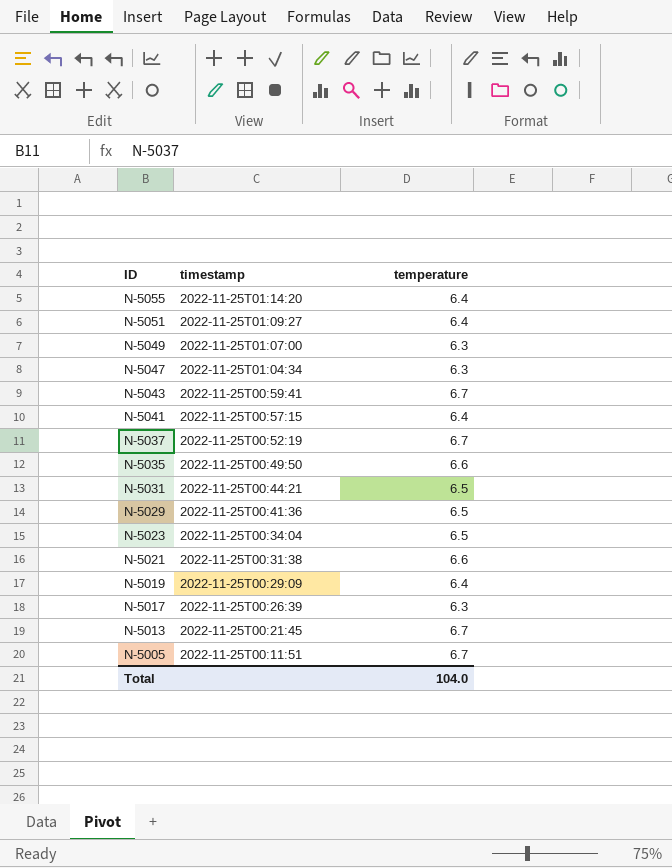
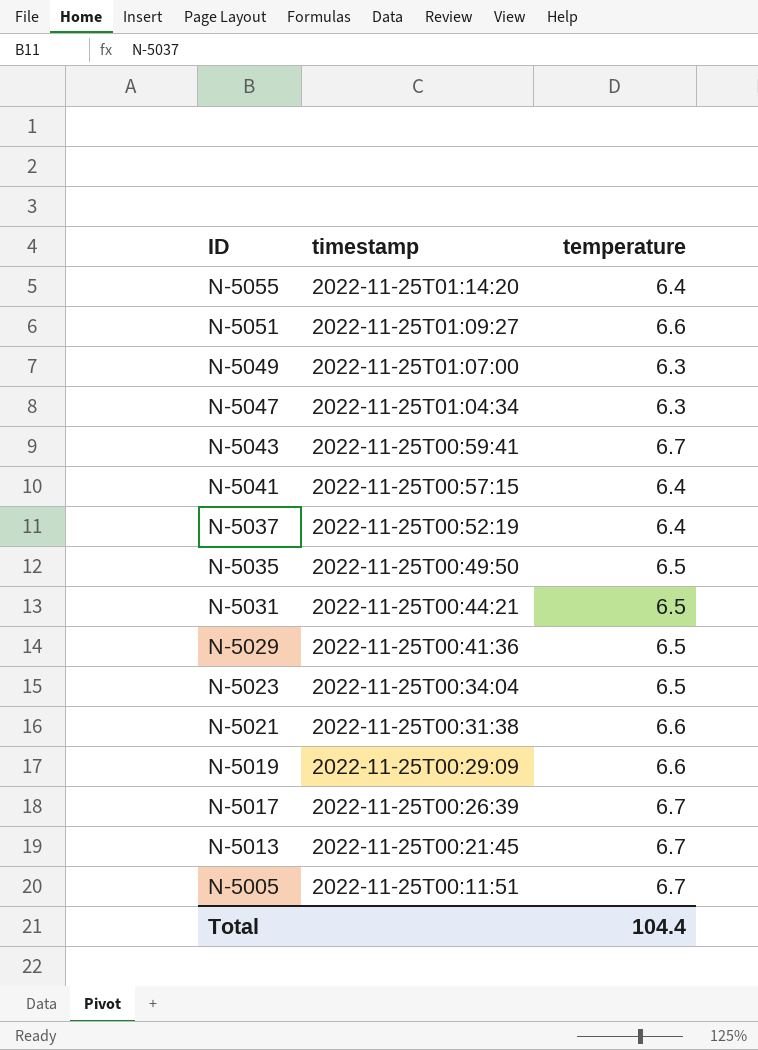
N-5051 | temperature: 6.4 -> 6.6
N-5037 | temperature: 6.7 -> 6.4
N-5035 | temperature: 6.6 -> 6.5
N-5019 | temperature: 6.4 -> 6.6
N-5017 | temperature: 6.3 -> 6.7
Total | temperature: 104.0 -> 104.4

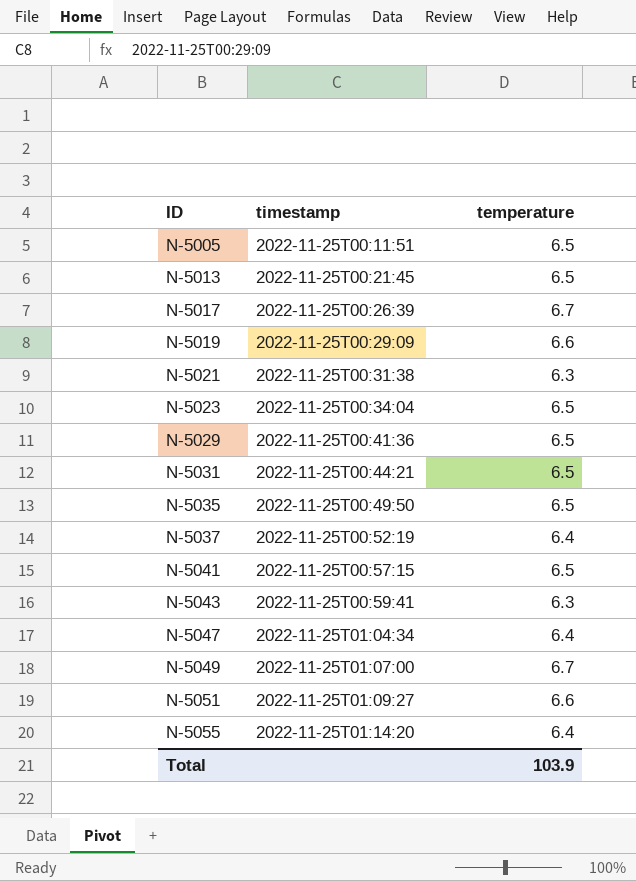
row order: ID descending -> ID ascending
N-5005 | temperature: 6.7 -> 6.5
N-5013 | temperature: 6.7 -> 6.5
N-5021 | temperature: 6.6 -> 6.3
N-5041 | temperature: 6.4 -> 6.5
N-5043 | temperature: 6.7 -> 6.3
N-5047 | temperature: 6.3 -> 6.4
N-5049 | temperature: 6.3 -> 6.7
Total | temperature: 104.4 -> 103.9

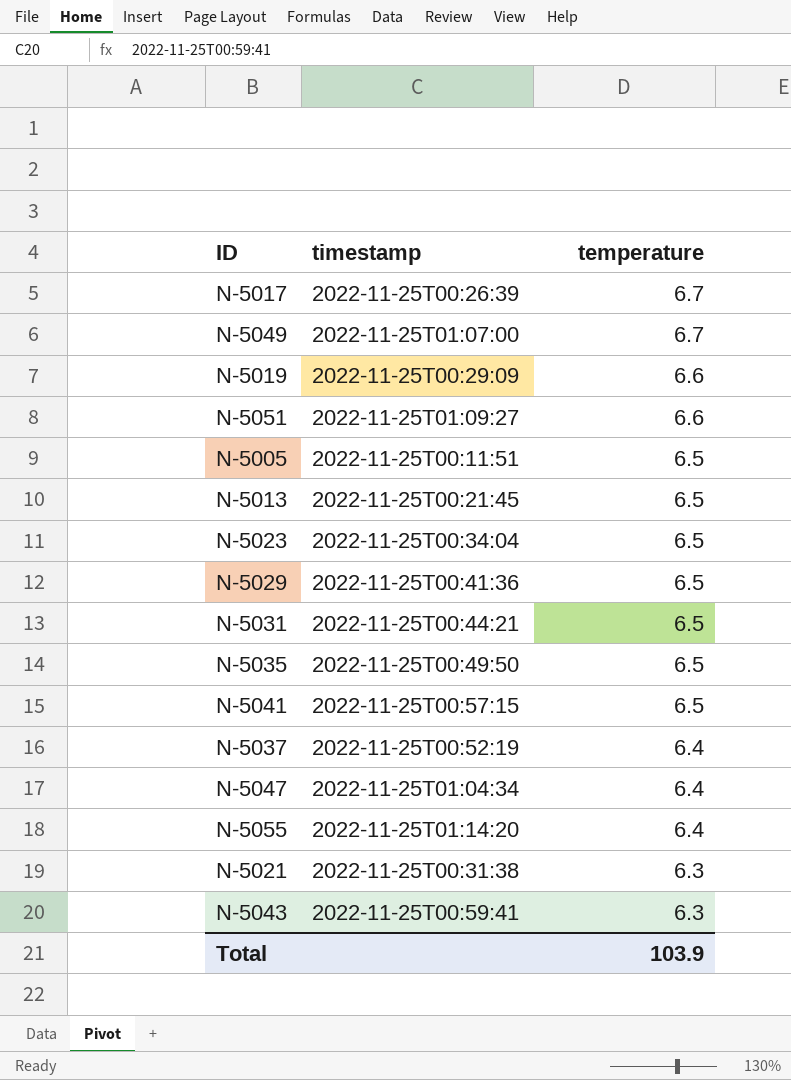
row order: ID ascending -> temperature descending

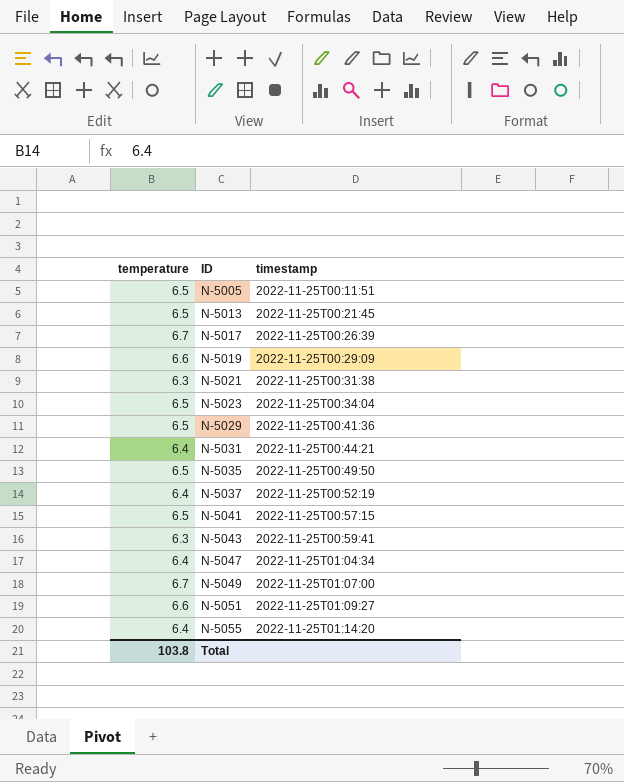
row order: temperature descending -> ID ascending
column temperature | position: 3 -> 1
N-5031 | temperature: 6.5 -> 6.4
Total | temperature: 103.9 -> 103.8

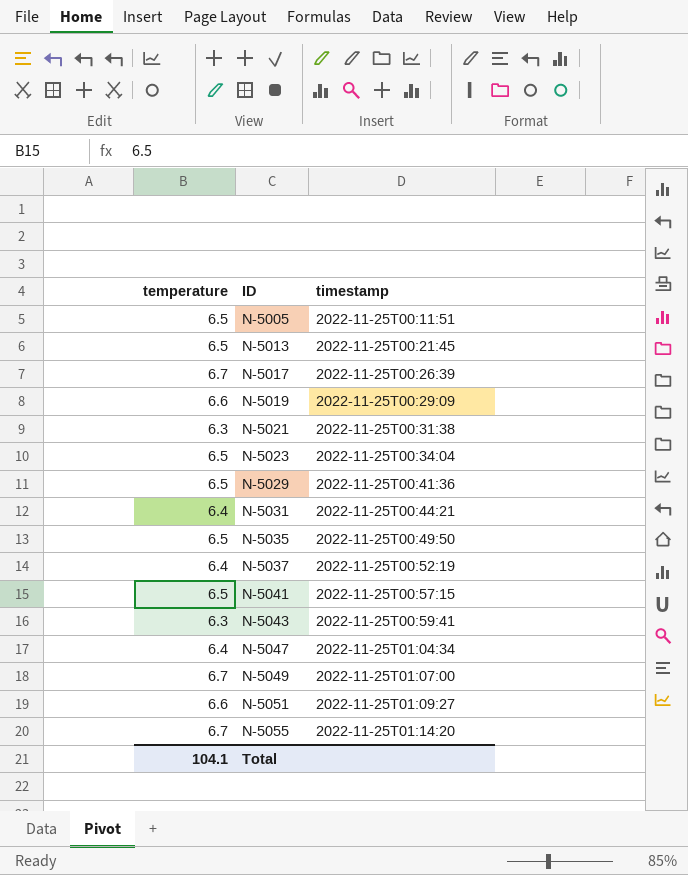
N-5055 | temperature: 6.4 -> 6.7
Total | temperature: 103.8 -> 104.1

